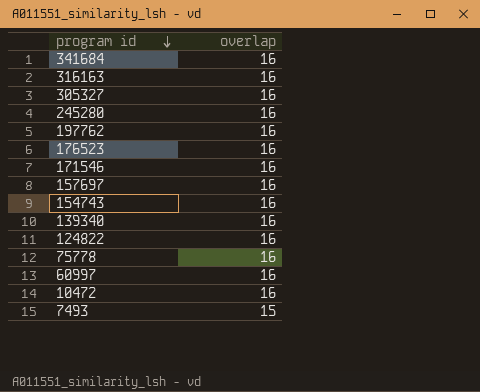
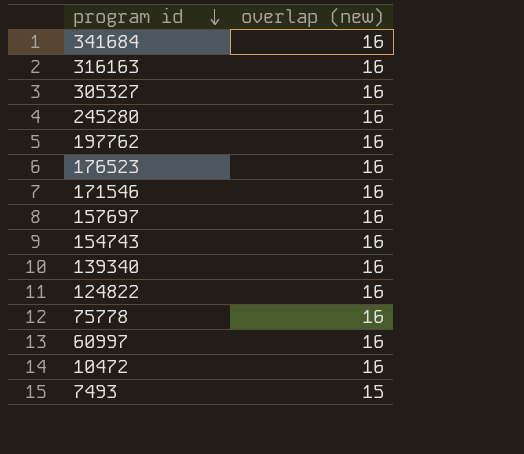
column name: overlap -> overlap (new)

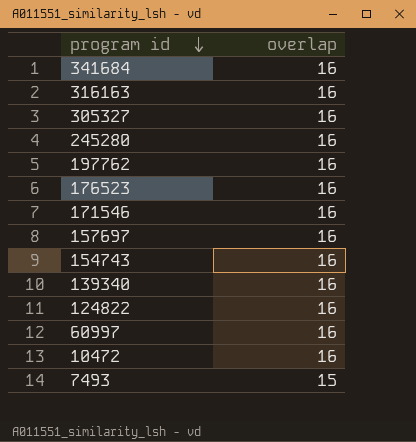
column name: overlap (new) -> overlap
row 75778: 16 -> none

